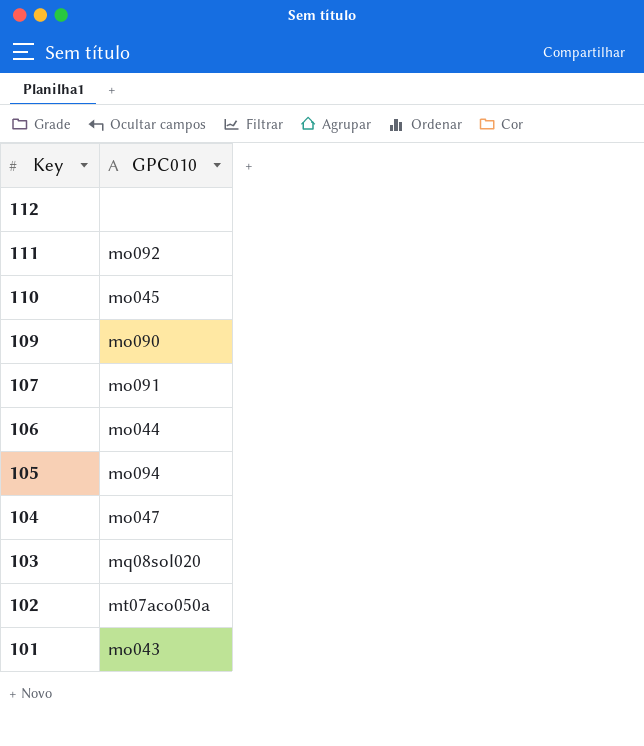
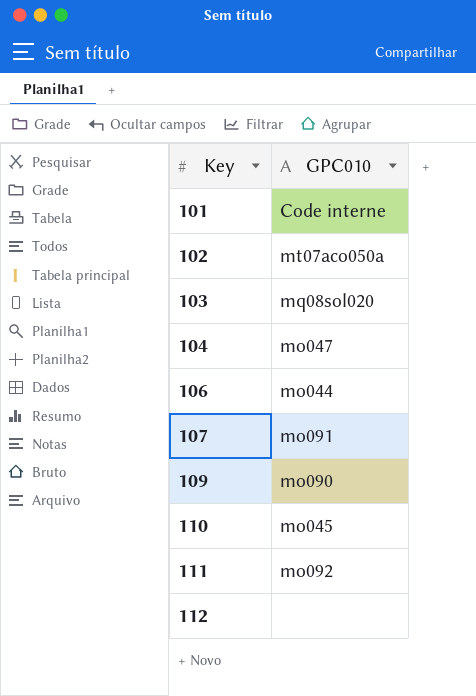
row order: Key descending -> Key ascending
row 105: mo094 -> none
101 | GPC010: mo043 -> Code interne

